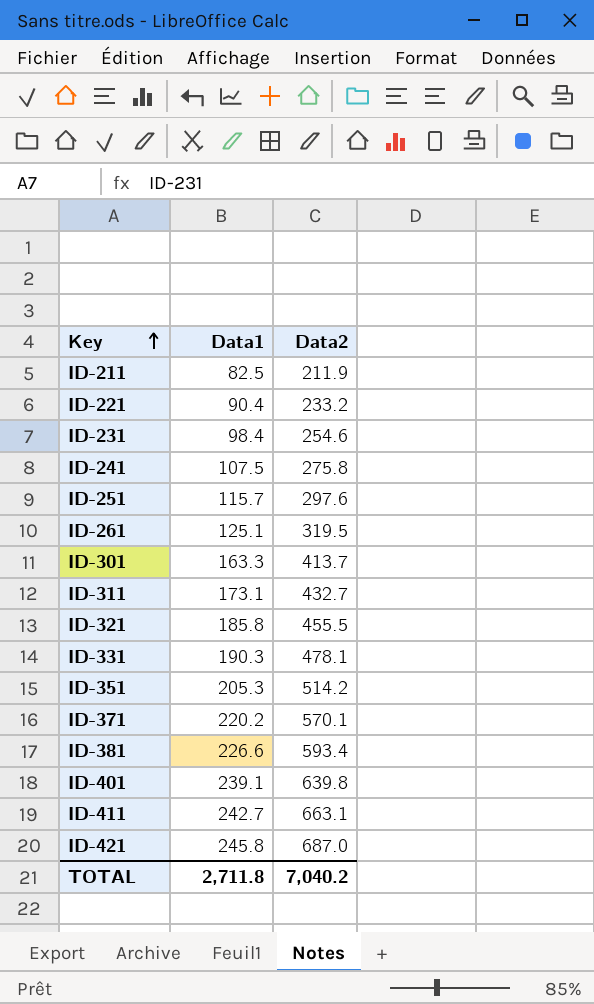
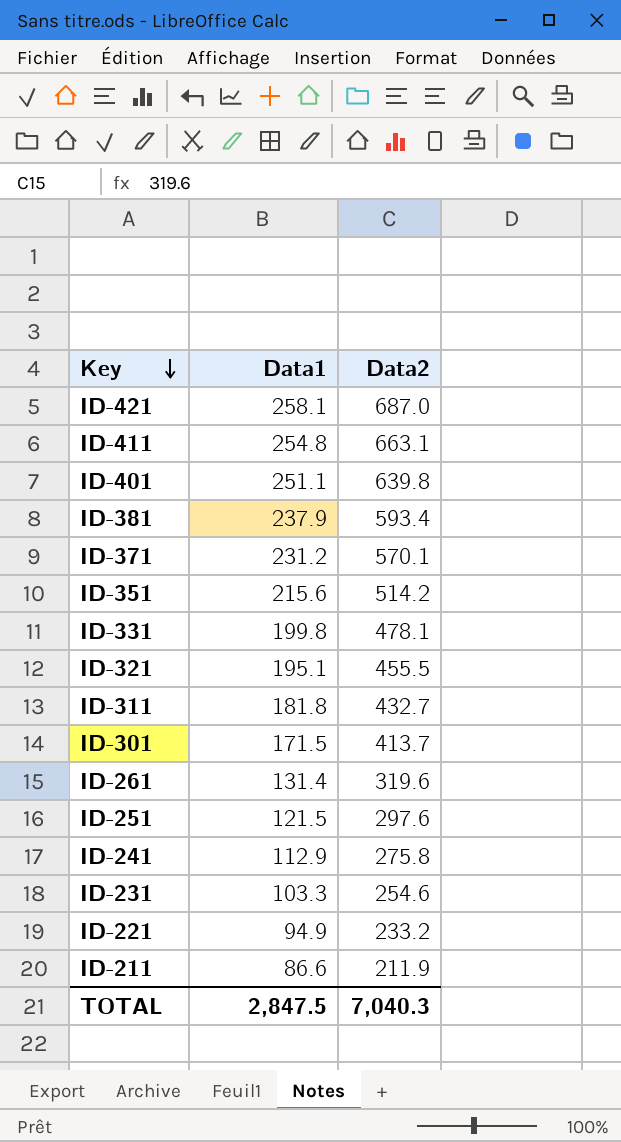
row order: Key ascending -> Key descending
ID-421 | Data1: 245.8 -> 258.1
ID-411 | Data1: 242.7 -> 254.8
ID-401 | Data1: 239.1 -> 251.1
ID-381 | Data1: 226.6 -> 237.9
ID-371 | Data1: 220.2 -> 231.2
ID-351 | Data1: 205.3 -> 215.6
ID-331 | Data1: 190.3 -> 199.8
ID-321 | Data1: 185.8 -> 195.1
ID-311 | Data1: 173.1 -> 181.8
ID-301 | Data1: 163.3 -> 171.5
ID-261 | Data1: 125.1 -> 131.4
ID-261 | Data2: 319.5 -> 319.6
ID-251 | Data1: 115.7 -> 121.5
ID-241 | Data1: 107.5 -> 112.9
ID-231 | Data1: 98.4 -> 103.3
ID-221 | Data1: 90.4 -> 94.9
ID-211 | Data1: 82.5 -> 86.6
TOTAL | Data1: 2,711.8 -> 2,847.5
TOTAL | Data2: 7,040.2 -> 7,040.3

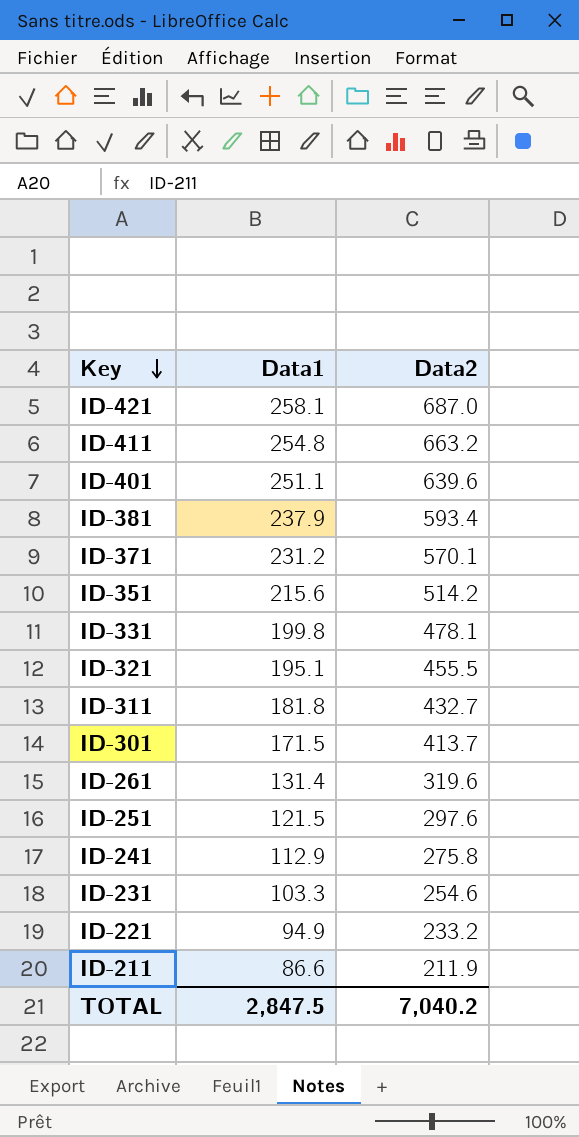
ID-411 | Data2: 663.1 -> 663.2
ID-401 | Data2: 639.8 -> 639.6
TOTAL | Data2: 7,040.3 -> 7,040.2

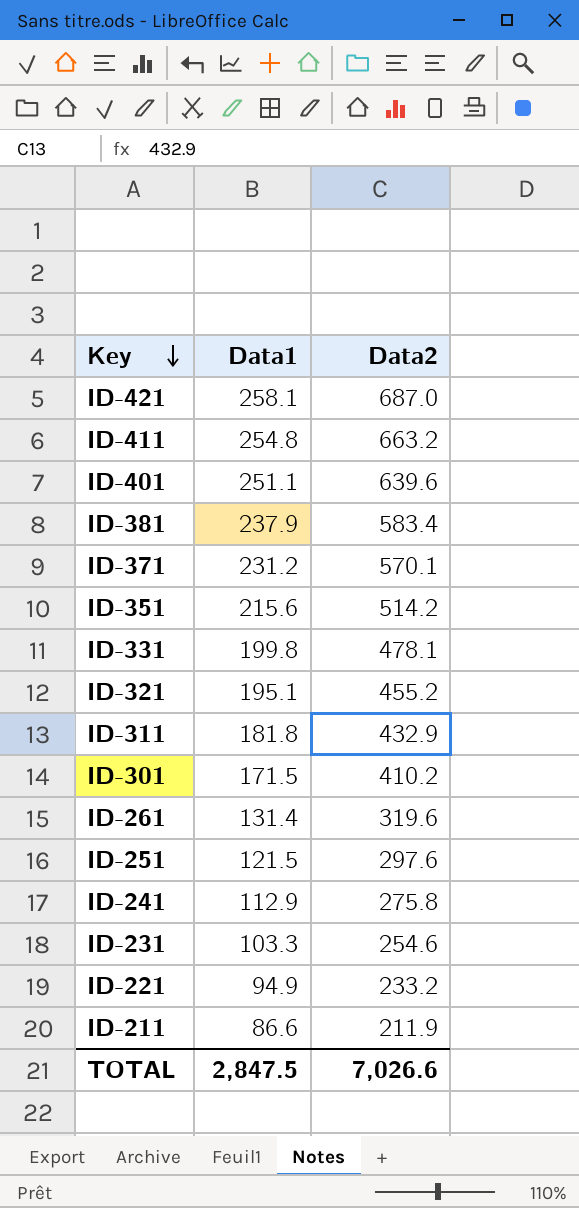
ID-381 | Data2: 593.4 -> 583.4
ID-321 | Data2: 455.5 -> 455.2
ID-311 | Data2: 432.7 -> 432.9
ID-301 | Data2: 413.7 -> 410.2
TOTAL | Data2: 7,040.2 -> 7,026.6

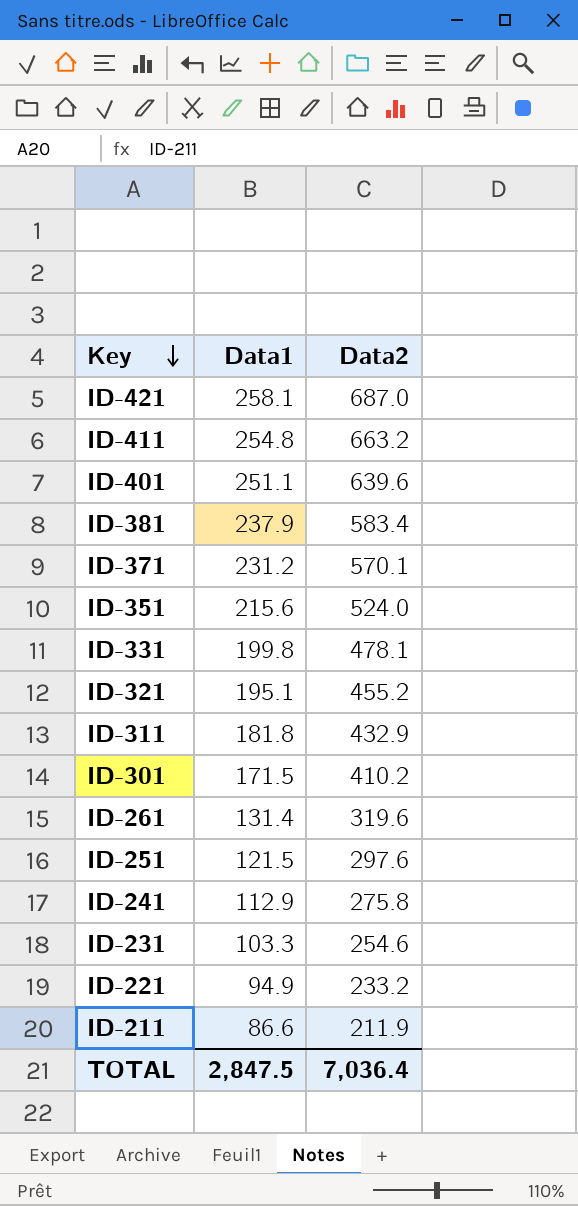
ID-351 | Data2: 514.2 -> 524.0
TOTAL | Data2: 7,026.6 -> 7,036.4

